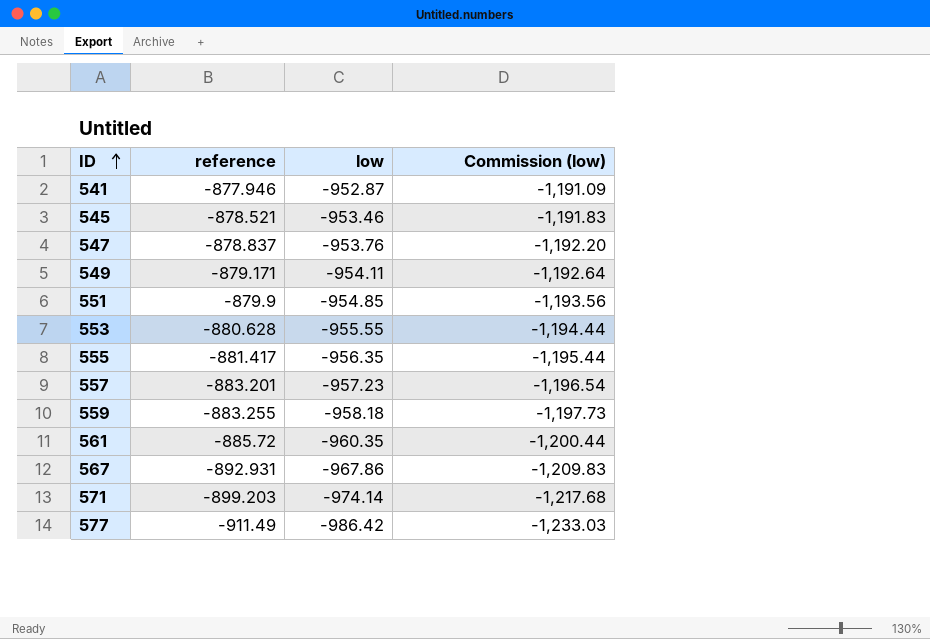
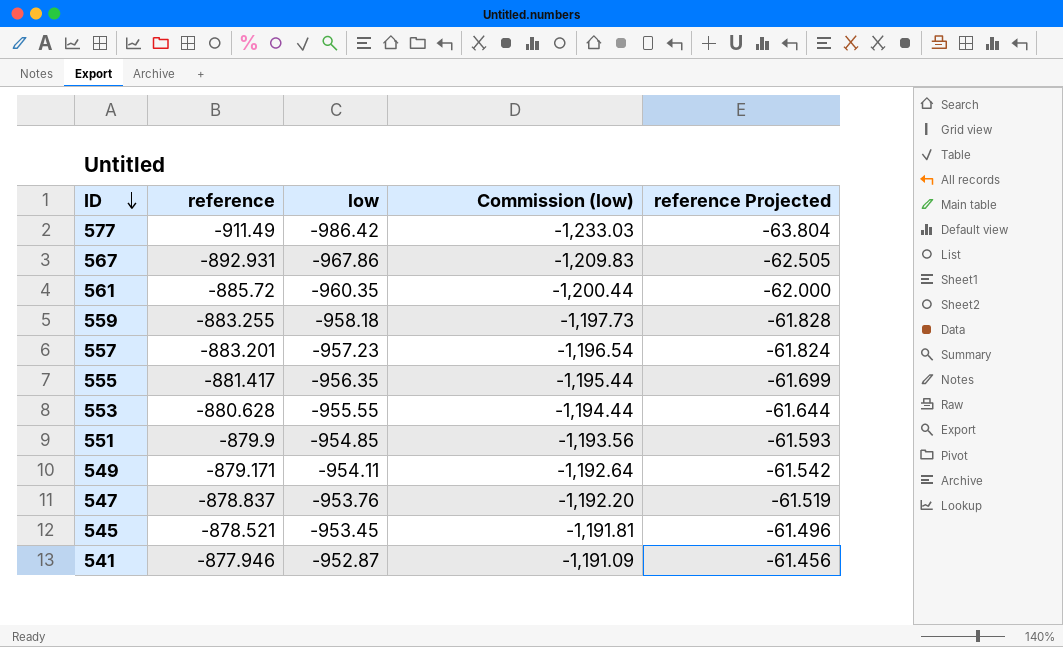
row order: ID ascending -> ID descending
column reference Projected | formula: none -> [reference] * 0.07
row 571: -899.203 | -974.14 | -1,217.68 -> none
545 | low: -953.46 -> -953.45
545 | Commission (low): -1,191.83 -> -1,191.81

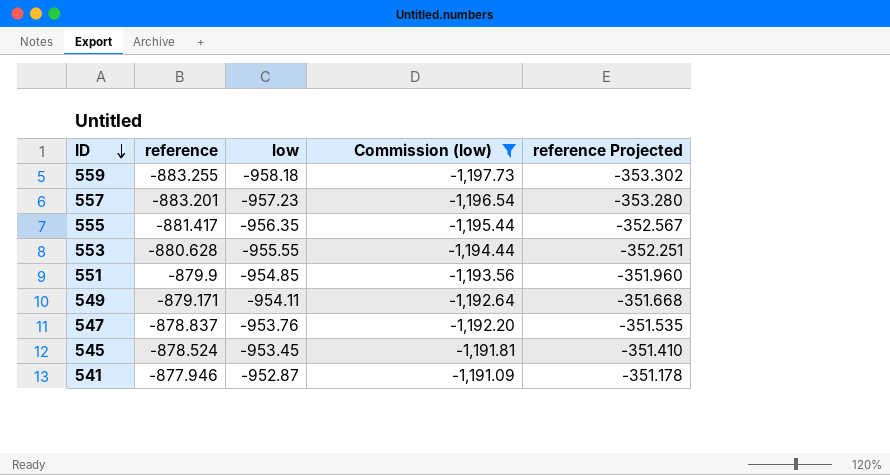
filter: none -> Commission (low) >= -1,197.73
column reference Projected | formula: [reference] * 0.07 -> [reference] * 0.4
545 | reference: -878.521 -> -878.524

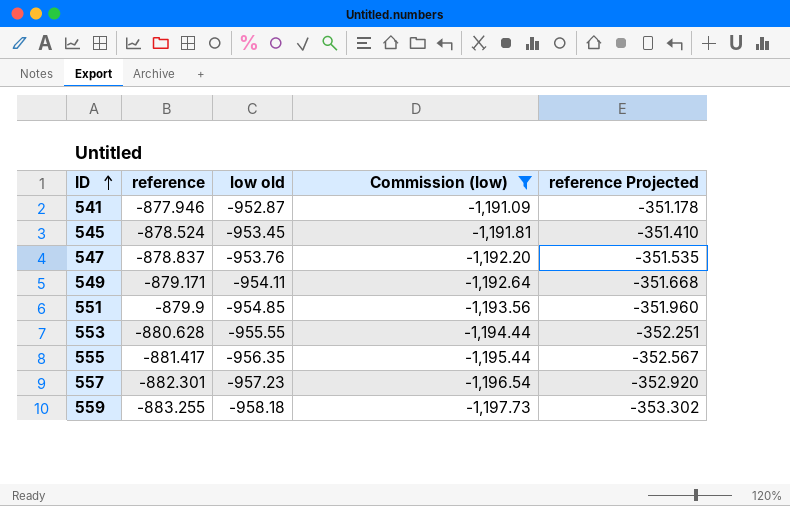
row order: ID descending -> ID ascending
column name: low -> low old
557 | reference: -883.201 -> -882.301
557 | reference Projected: -353.280 -> -352.920

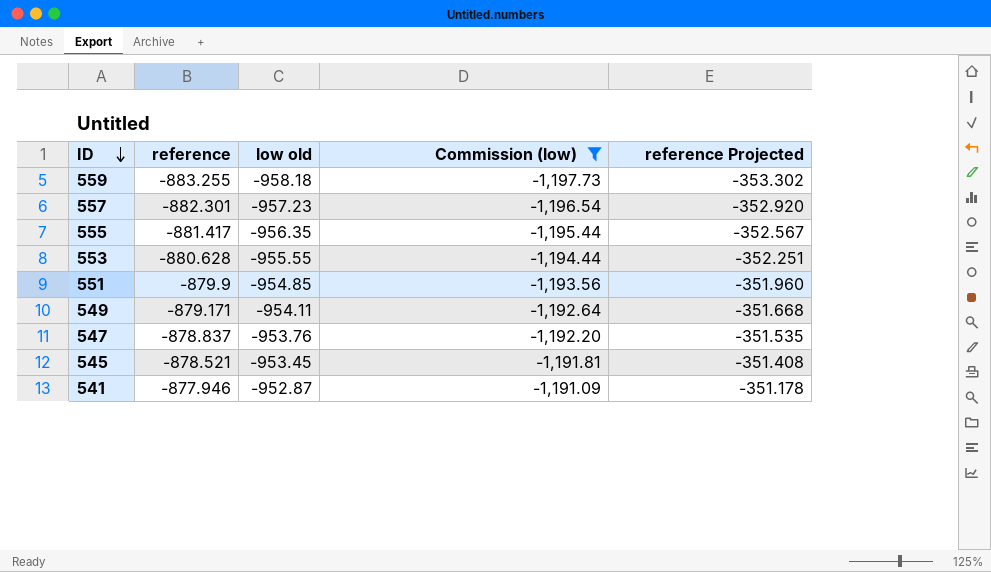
row order: ID ascending -> ID descending
545 | reference: -878.524 -> -878.521
545 | reference Projected: -351.410 -> -351.408

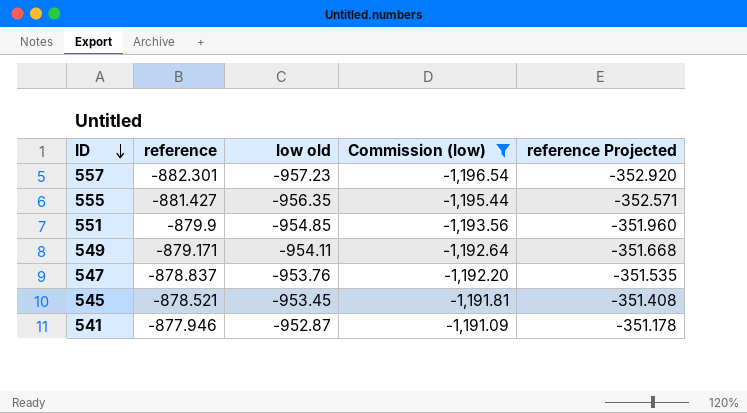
row 559: -883.255 | -958.18 | -1,197.73 | -353.302 -> none
row 553: -880.628 | -955.55 | -1,194.44 | -352.251 -> none
555 | reference: -881.417 -> -881.427
555 | reference Projected: -352.567 -> -352.571

